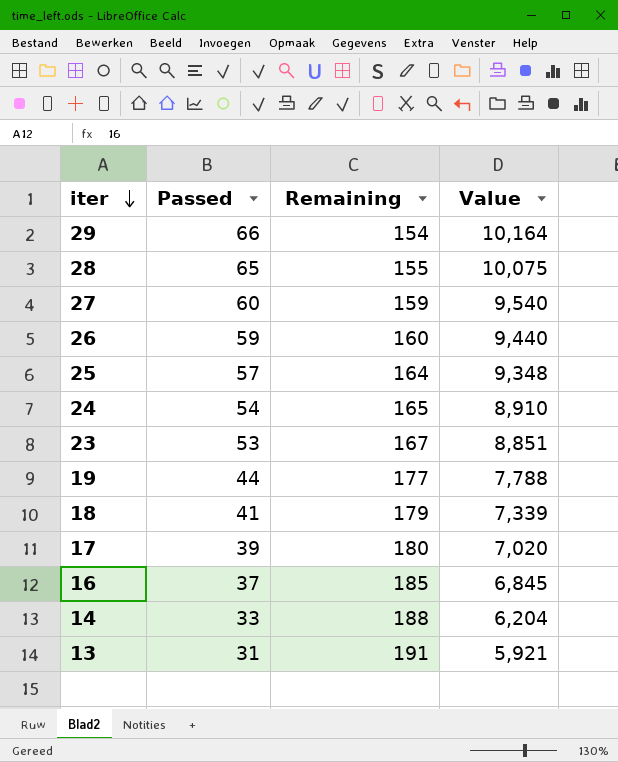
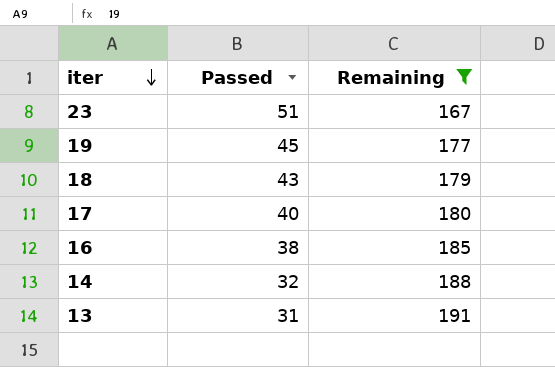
filter: none -> Remaining >= 167
column Value | formula: [Passed] * [Remaining] -> none
23 | Passed: 53 -> 51
19 | Passed: 44 -> 45
18 | Passed: 41 -> 43
17 | Passed: 39 -> 40
16 | Passed: 37 -> 38
14 | Passed: 33 -> 32

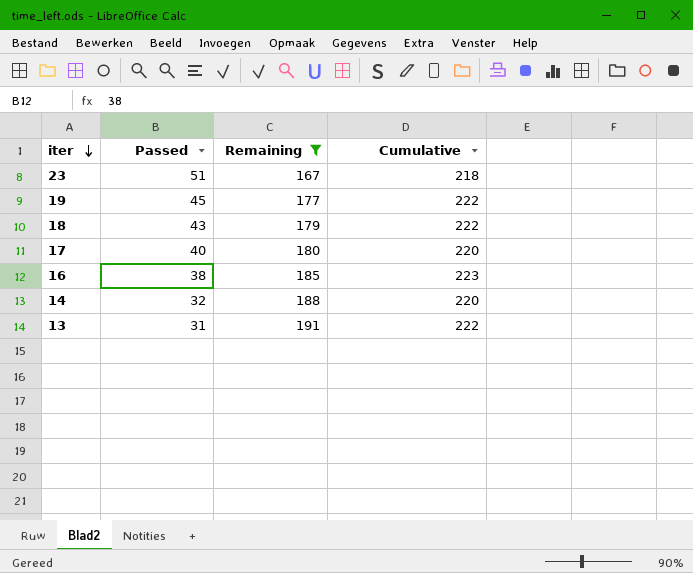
column Cumulative | formula: none -> [Passed] + [Remaining]

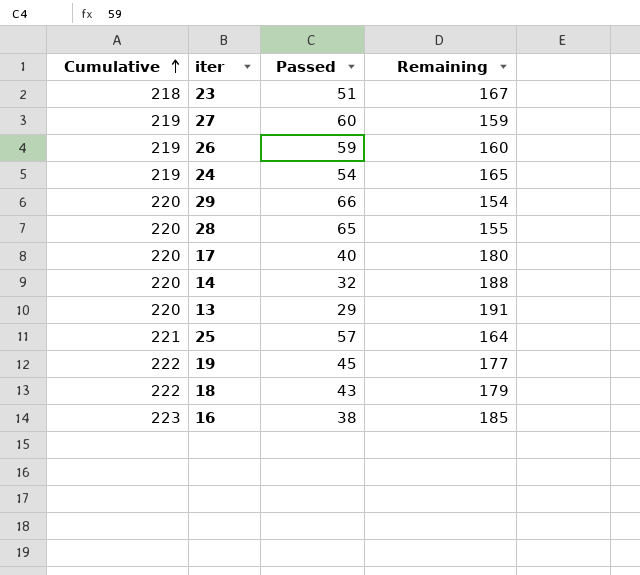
filter: Remaining >= 167 -> none
row order: iter descending -> Cumulative ascending
column Cumulative | position: 4 -> 1
13 | Cumulative: 222 -> 220
13 | Passed: 31 -> 29

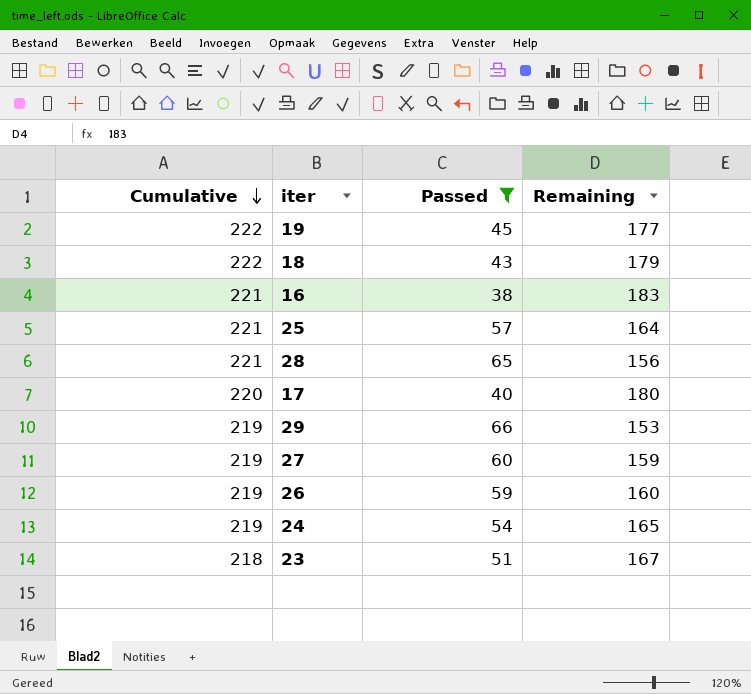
filter: none -> Passed >= 38
row order: Cumulative ascending -> Cumulative descending
16 | Cumulative: 223 -> 221
16 | Remaining: 185 -> 183
28 | Cumulative: 220 -> 221
28 | Remaining: 155 -> 156
29 | Cumulative: 220 -> 219
29 | Remaining: 154 -> 153

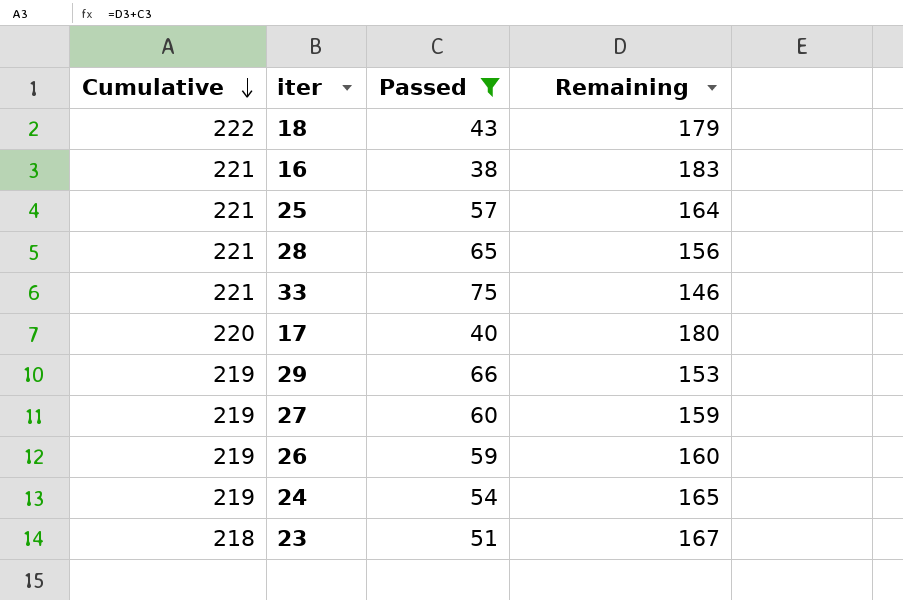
row 19: 222 | 45 | 177 -> none
row 33: none -> 221 | 75 | 146

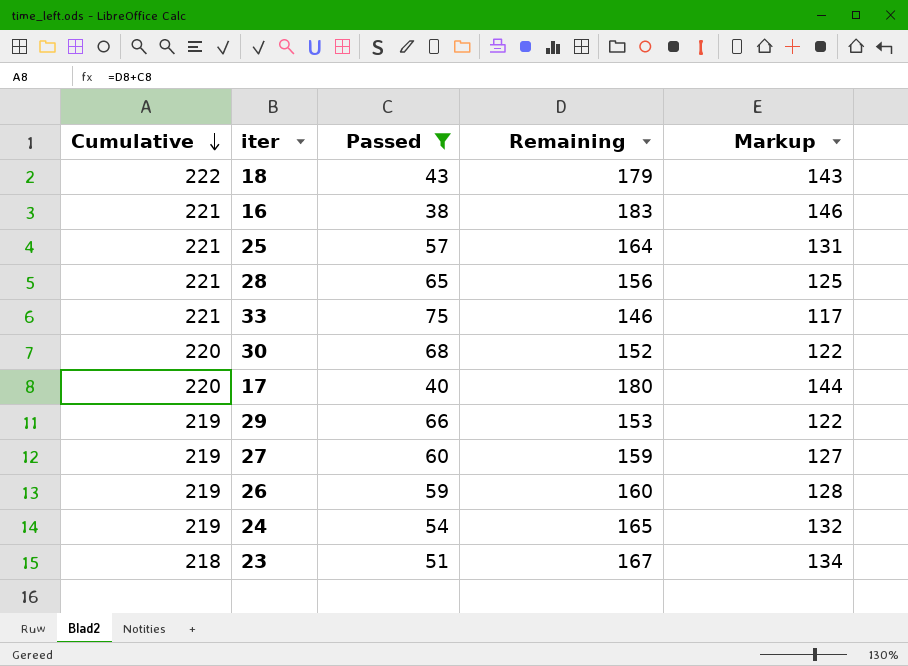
column Markup | formula: none -> [Remaining] * 0.8
row 30: none -> 220 | 68 | 152 | 122

